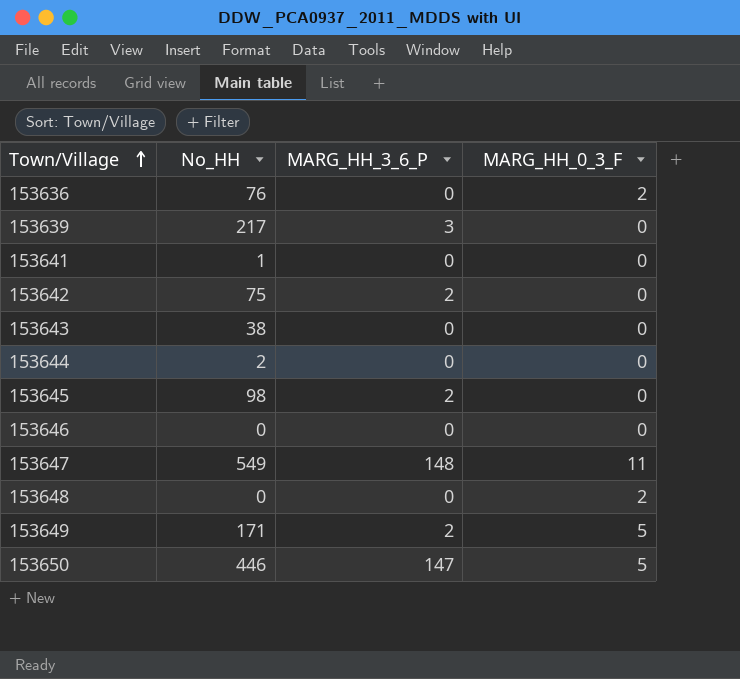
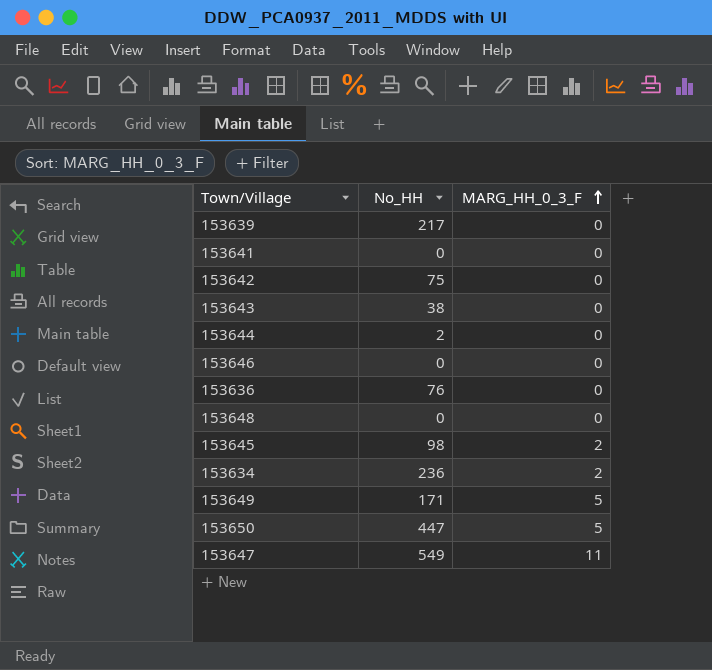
row order: Town/Village ascending -> MARG_HH_0_3_F ascending
column MARG_HH_3_6_P | position: 3 -> none
153641 | No_HH: 1 -> 0
153636 | MARG_HH_0_3_F: 2 -> 0
153648 | MARG_HH_0_3_F: 2 -> 0
153645 | MARG_HH_0_3_F: 0 -> 2
row 153634: none -> 236 | 2
153650 | No_HH: 446 -> 447

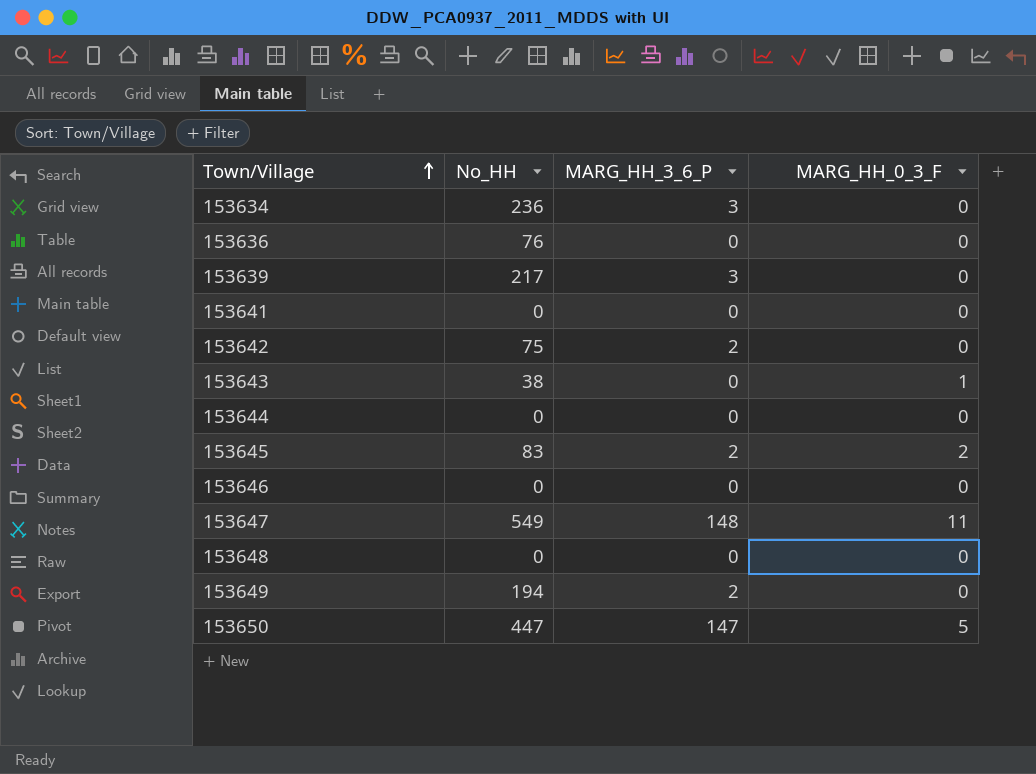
row order: MARG_HH_0_3_F ascending -> Town/Village ascending
column MARG_HH_3_6_P | position: none -> 3
153634 | MARG_HH_0_3_F: 2 -> 0
153643 | MARG_HH_0_3_F: 0 -> 1
153644 | No_HH: 2 -> 0
153645 | No_HH: 98 -> 83
153649 | No_HH: 171 -> 194
153649 | MARG_HH_0_3_F: 5 -> 0

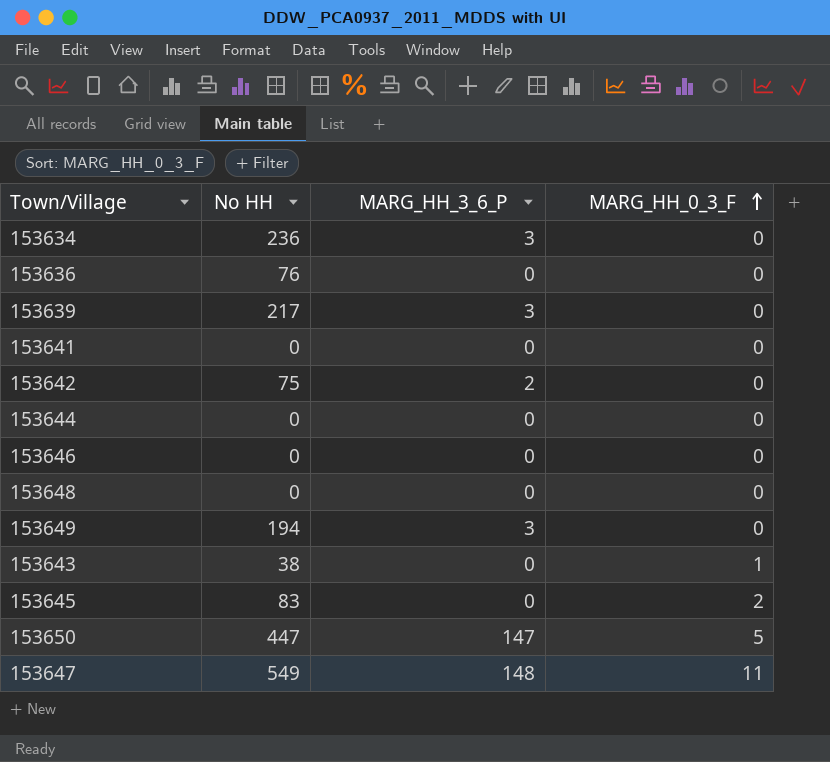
row order: Town/Village ascending -> MARG_HH_0_3_F ascending
column name: No_HH -> No HH
153649 | MARG_HH_3_6_P: 2 -> 3
153645 | MARG_HH_3_6_P: 2 -> 0

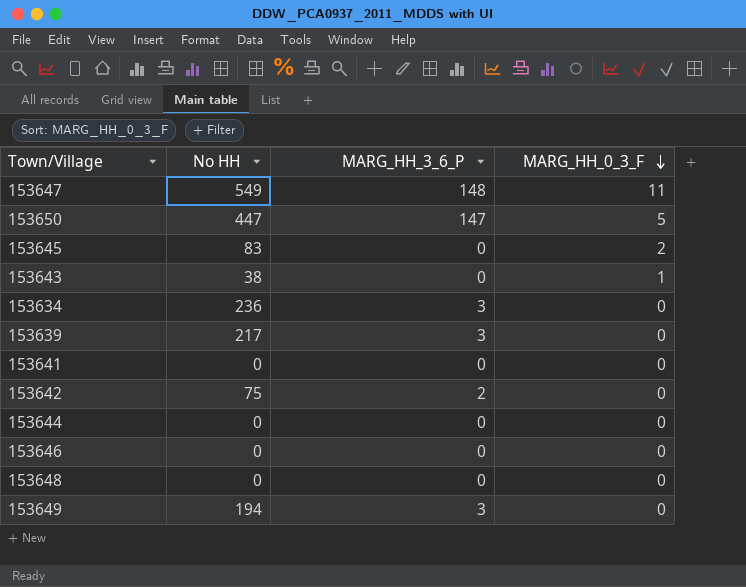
row order: MARG_HH_0_3_F ascending -> MARG_HH_0_3_F descending
row 153636: 76 | 0 | 0 -> none

